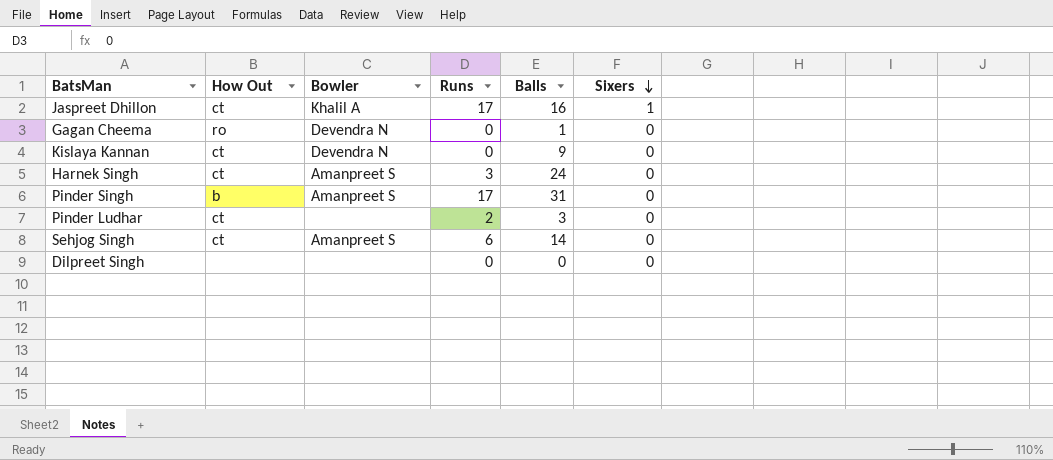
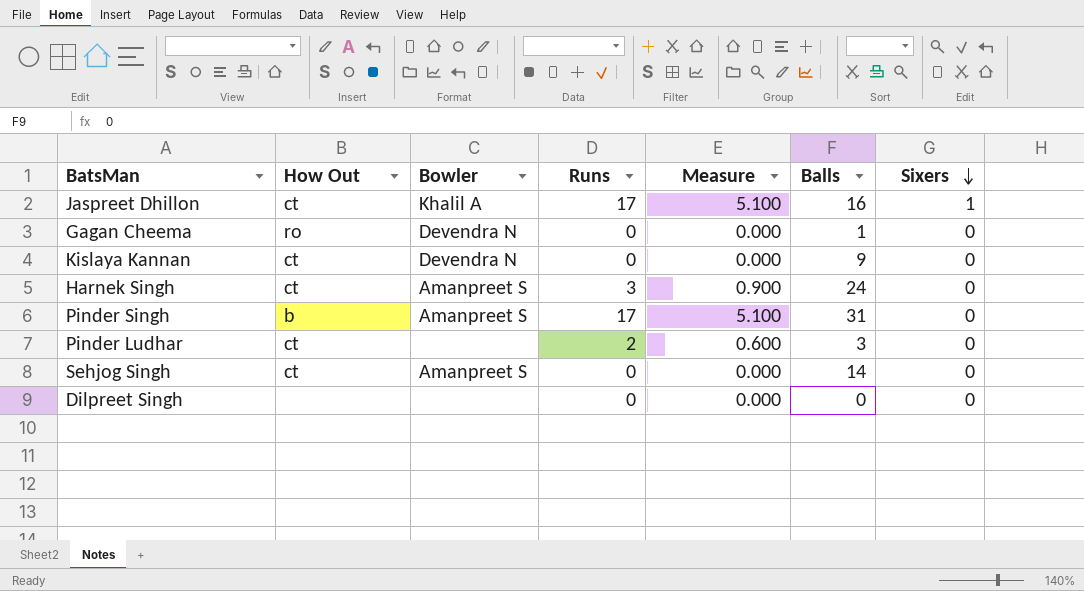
column Measure | formula: none -> [Runs] * 0.3
Sehjog Singh | Runs: 6 -> 0

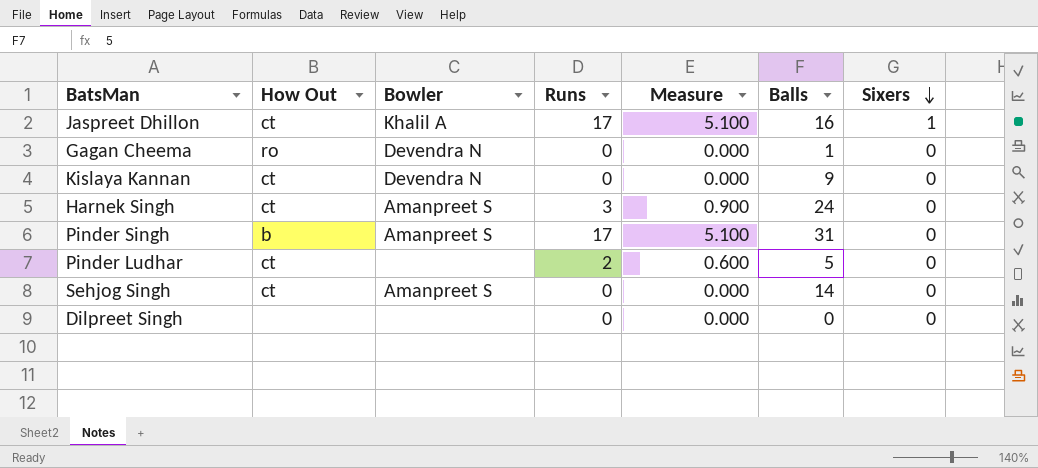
Pinder Ludhar | Balls: 3 -> 5

